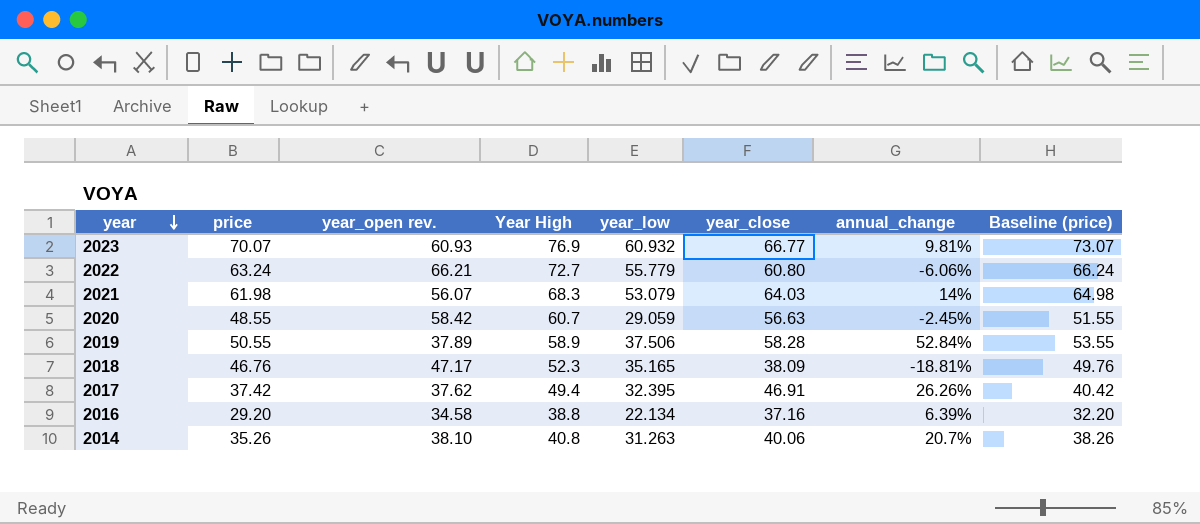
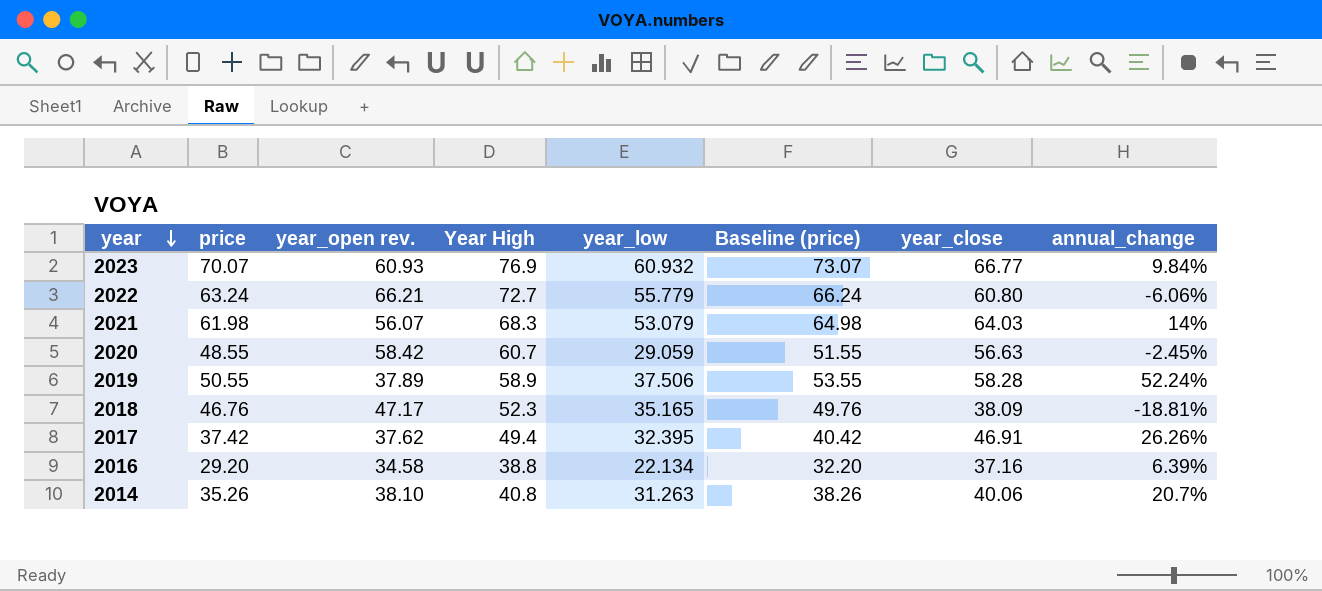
column Baseline (price) | position: 8 -> 6
2023 | annual_change: 9.81% -> 9.84%
2019 | annual_change: 52.84% -> 52.24%

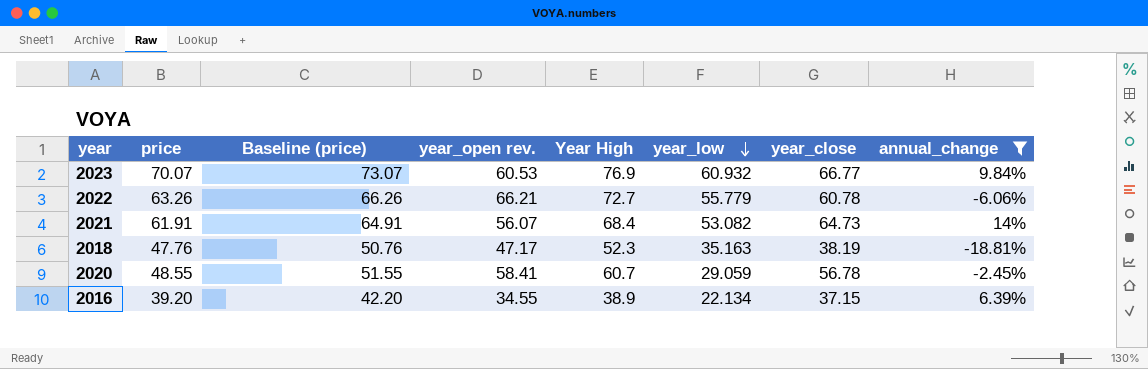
filter: none -> annual_change <= 14%
row order: year descending -> year_low descending
column Baseline (price) | position: 6 -> 3
2023 | year_open rev.: 60.93 -> 60.53
2022 | price: 63.24 -> 63.26
2022 | Baseline (price): 66.24 -> 66.26
2022 | year_close: 60.80 -> 60.78
2021 | price: 61.98 -> 61.91
2021 | Baseline (price): 64.98 -> 64.91
2021 | Year High: 68.3 -> 68.4
2021 | year_low: 53.079 -> 53.082
2021 | year_close: 64.03 -> 64.73
2018 | price: 46.76 -> 47.76
2018 | Baseline (price): 49.76 -> 50.76
2018 | year_low: 35.165 -> 35.163
2018 | year_close: 38.09 -> 38.19
2020 | year_open rev.: 58.42 -> 58.41
2020 | year_close: 56.63 -> 56.78
2016 | price: 29.20 -> 39.20
2016 | Baseline (price): 32.20 -> 42.20
2016 | year_open rev.: 34.58 -> 34.55
2016 | Year High: 38.8 -> 38.9
2016 | year_close: 37.16 -> 37.15

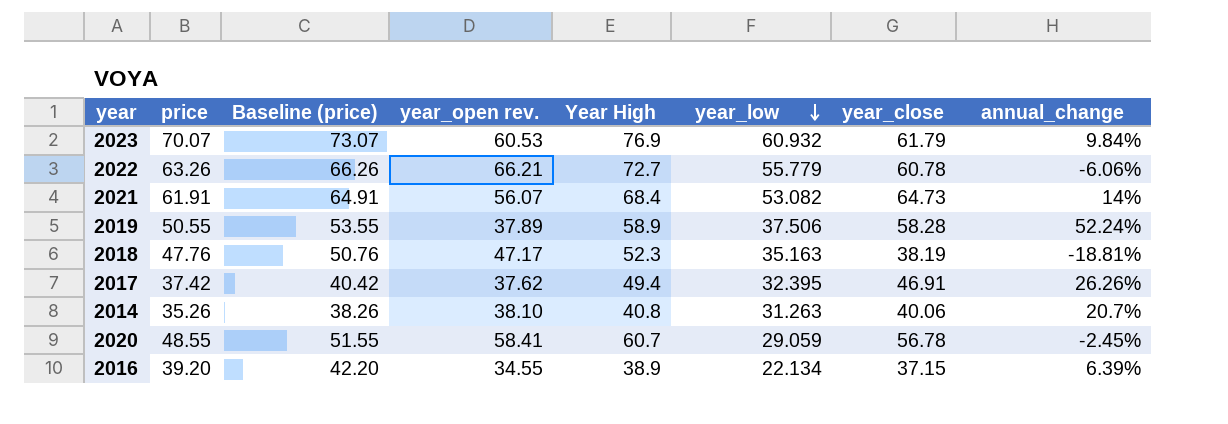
filter: annual_change <= 14% -> none
2023 | year_close: 66.77 -> 61.79

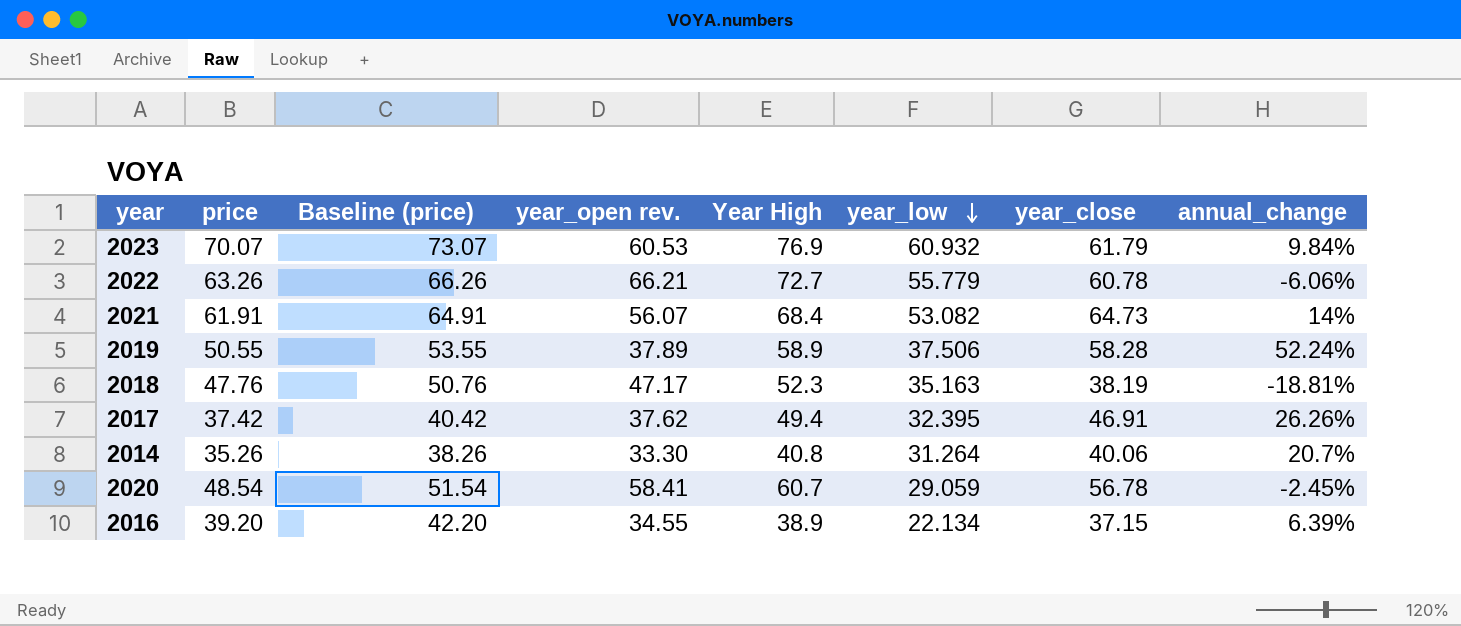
2014 | year_open rev.: 38.10 -> 33.30
2014 | year_low: 31.263 -> 31.264
2020 | price: 48.55 -> 48.54
2020 | Baseline (price): 51.55 -> 51.54

